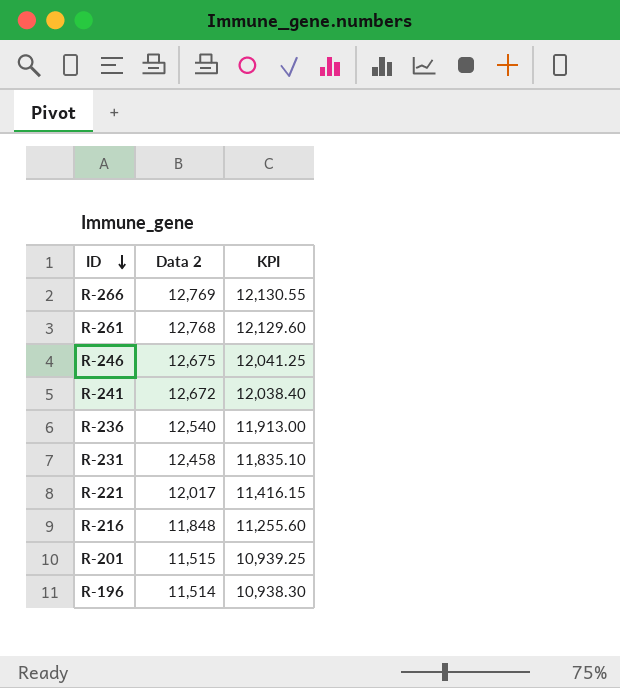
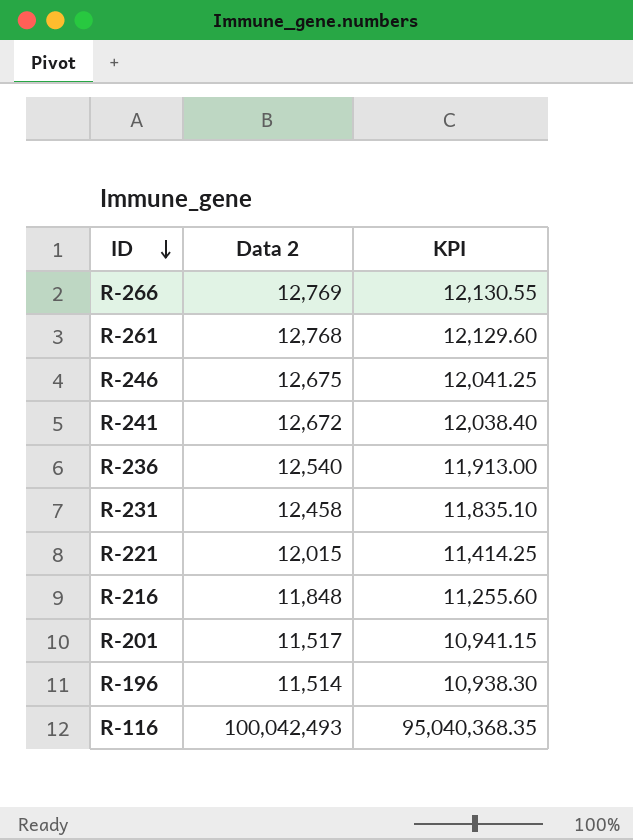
R-221 | Data 2: 12,017 -> 12,015
R-221 | KPI: 11,416.15 -> 11,414.25
R-201 | Data 2: 11,515 -> 11,517
R-201 | KPI: 10,939.25 -> 10,941.15
row R-116: none -> 100,042,493 | 95,040,368.35

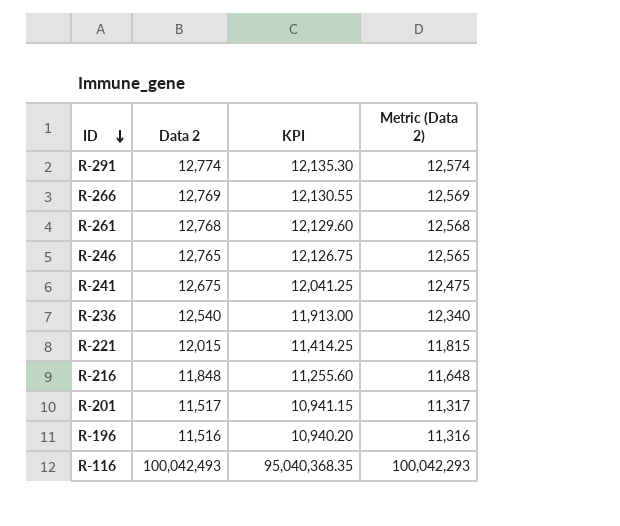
column Metric (Data 2) | formula: none -> [Data 2] - 200
row R-231: 12,458 | 11,835.10 -> none
row R-291: none -> 12,774 | 12,135.30 | 12,574
R-246 | Data 2: 12,675 -> 12,765
R-246 | KPI: 12,041.25 -> 12,126.75
R-241 | Data 2: 12,672 -> 12,675
R-241 | KPI: 12,038.40 -> 12,041.25
R-196 | Data 2: 11,514 -> 11,516
R-196 | KPI: 10,938.30 -> 10,940.20

